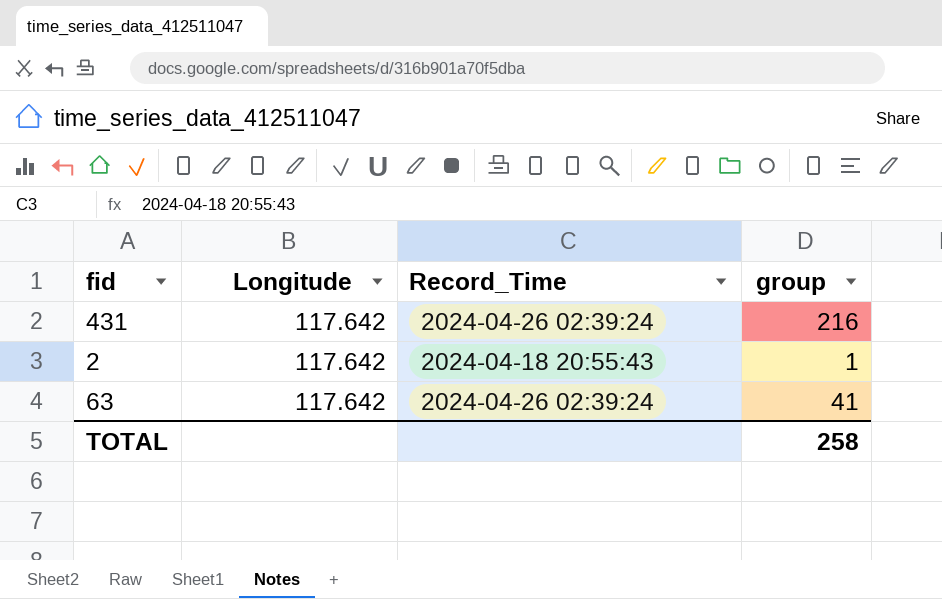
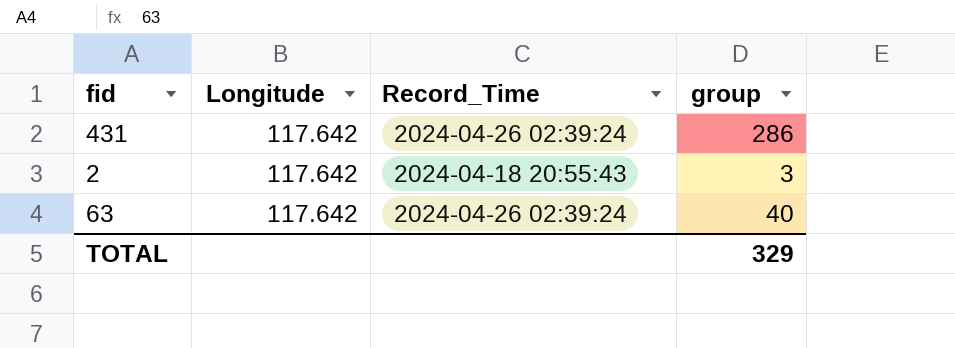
431 | group: 216 -> 286
2 | group: 1 -> 3
63 | group: 41 -> 40
TOTAL | group: 258 -> 329

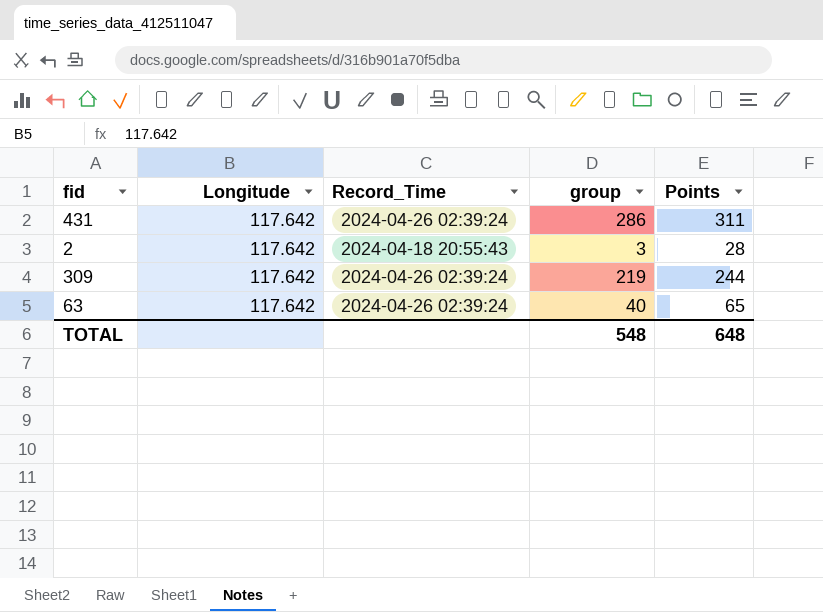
column Points | formula: none -> [group] + 25
row 309: none -> 117.642 | 2024-04-26 02:39:24 | 219 | 244
TOTAL | group: 329 -> 548

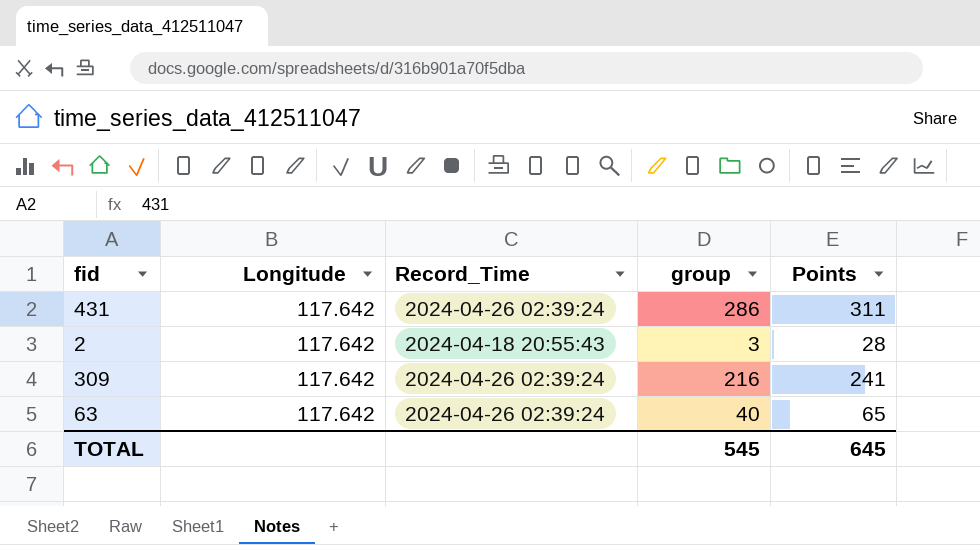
309 | group: 219 -> 216
309 | Points: 244 -> 241
TOTAL | group: 548 -> 545
TOTAL | Points: 648 -> 645

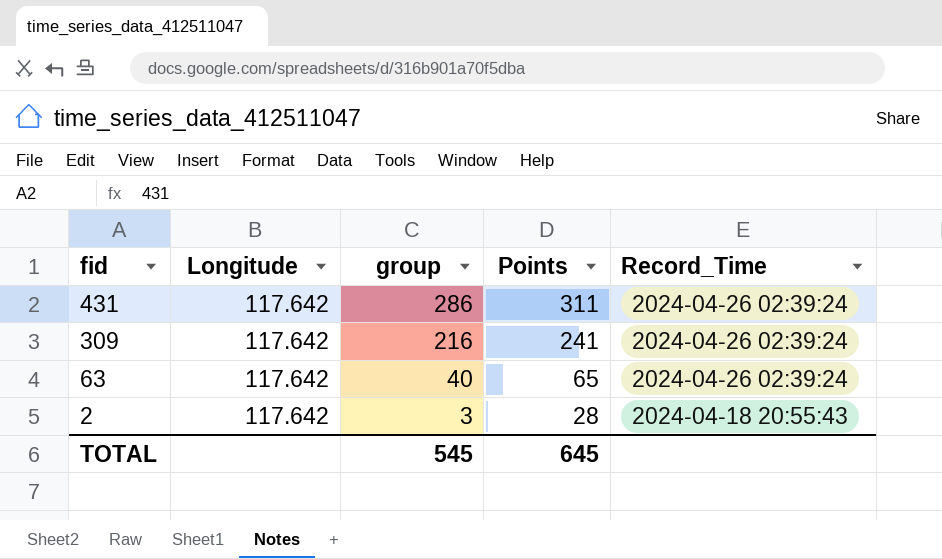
row order: none -> fid descending
column Record_Time | position: 3 -> 5

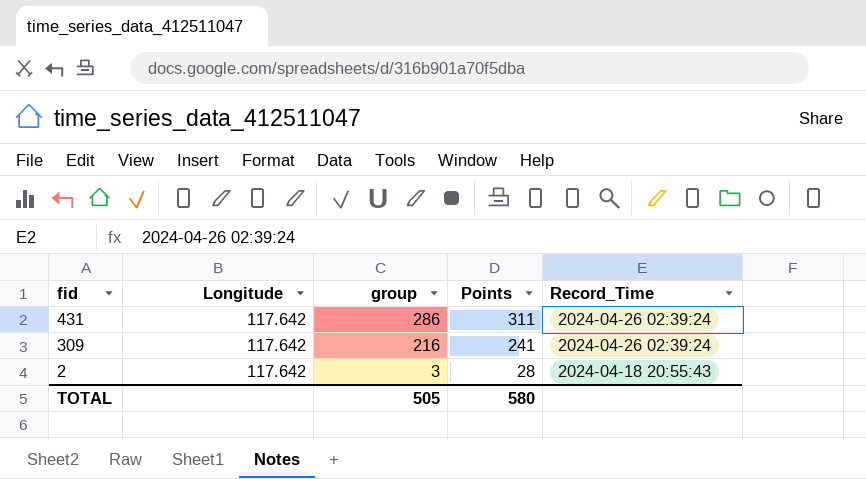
row 63: 117.642 | 40 | 65 | 2024-04-26 02:39:24 -> none
TOTAL | group: 545 -> 505
TOTAL | Points: 645 -> 580

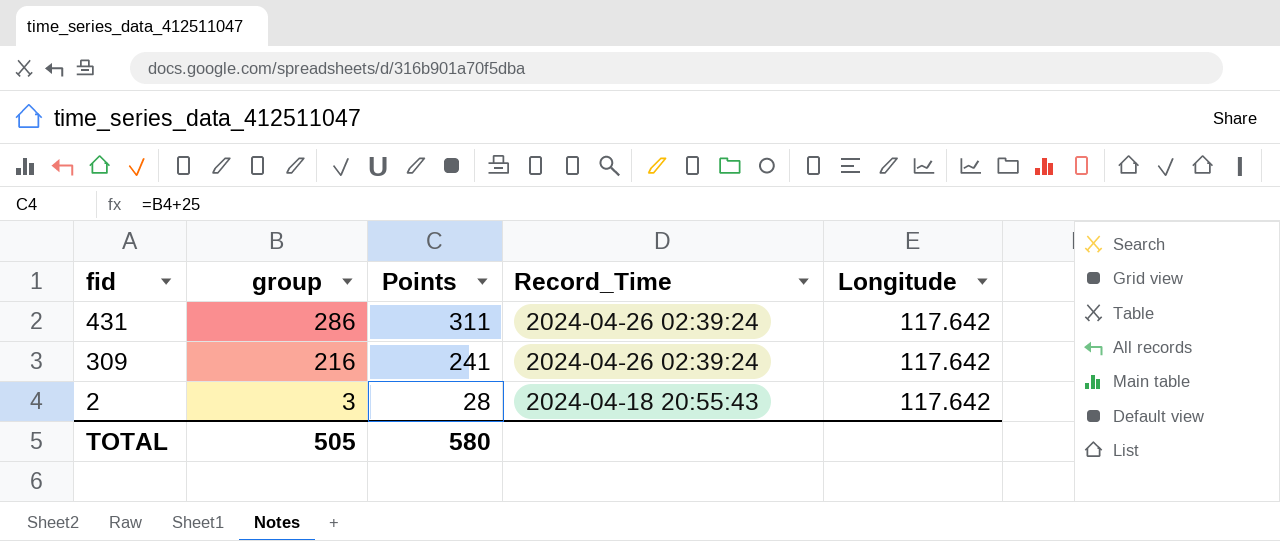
column Longitude | position: 2 -> 5

